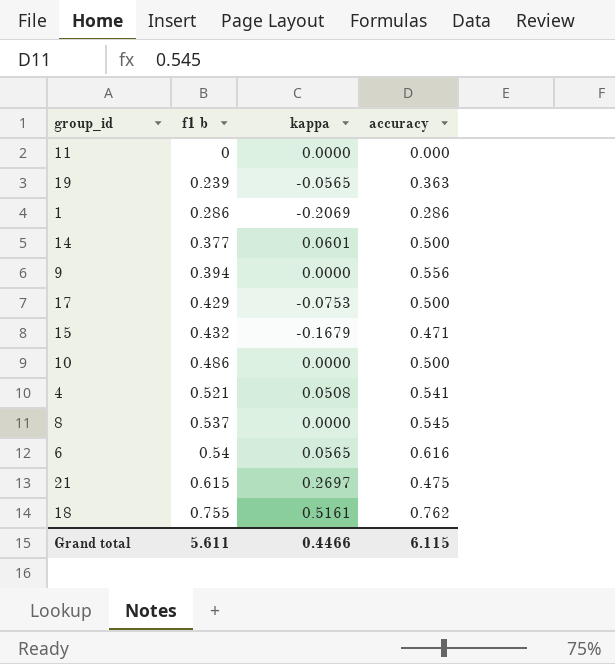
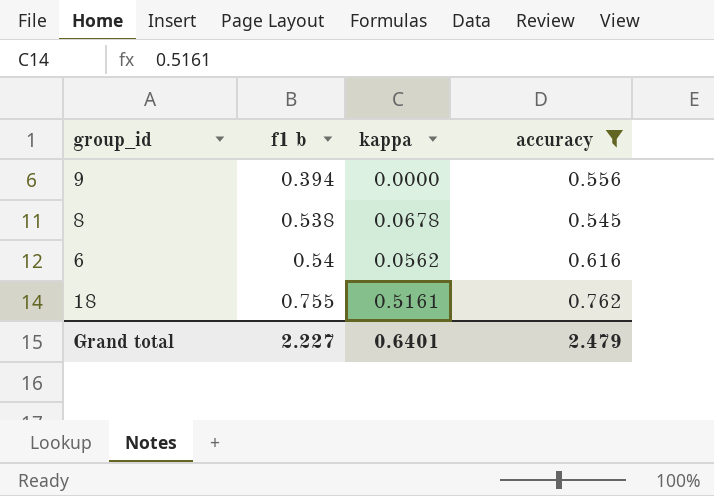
filter: none -> accuracy >= 0.545
8 | f1 b: 0.537 -> 0.538
8 | kappa: 0.0000 -> 0.0678
6 | kappa: 0.0565 -> 0.0562
Grand total | f1 b: 5.611 -> 2.227
Grand total | kappa: 0.4466 -> 0.6401
Grand total | accuracy: 6.115 -> 2.479

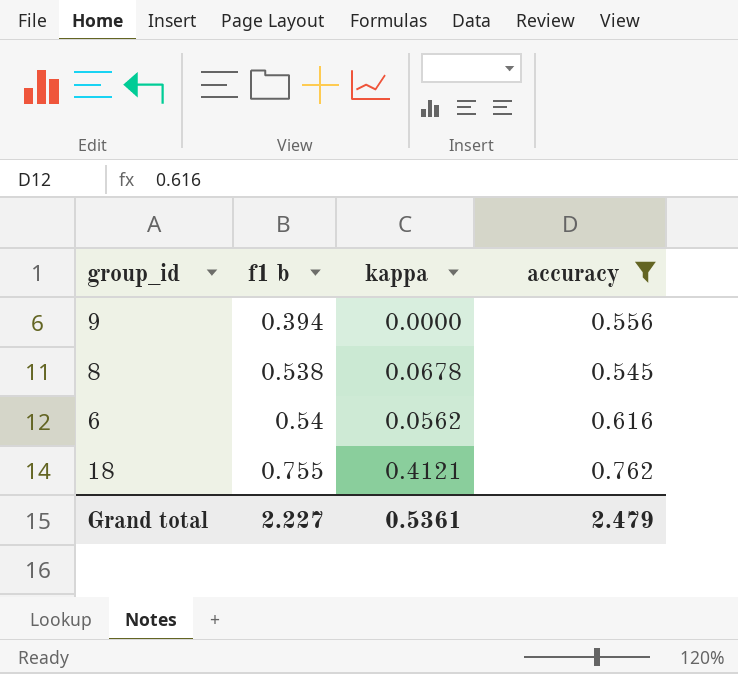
18 | kappa: 0.5161 -> 0.4121
Grand total | kappa: 0.6401 -> 0.5361

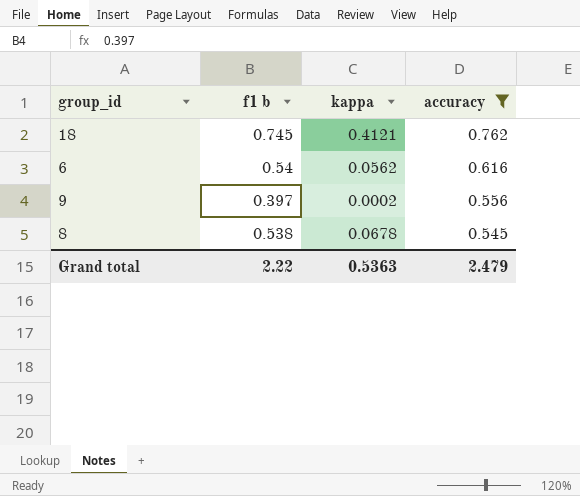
row order: f1 b ascending -> accuracy descending
18 | f1 b: 0.755 -> 0.745
9 | f1 b: 0.394 -> 0.397
9 | kappa: 0.0000 -> 0.0002
Grand total | f1 b: 2.227 -> 2.22
Grand total | kappa: 0.5361 -> 0.5363

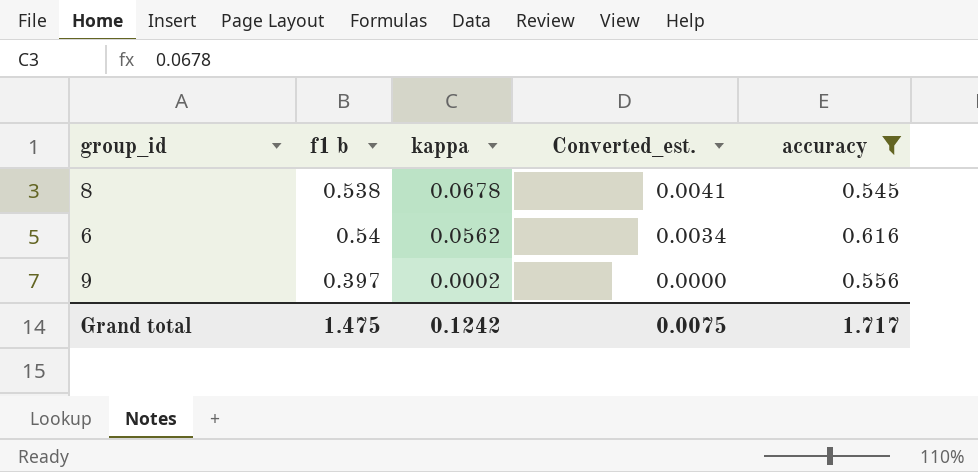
row order: accuracy descending -> kappa descending
column Converted_est. | formula: none -> [kappa] * 0.06
row 18: 0.745 | 0.4121 | 0.762 -> none
Grand total | f1 b: 2.22 -> 1.475
Grand total | kappa: 0.5363 -> 0.1242
Grand total | accuracy: 2.479 -> 1.717

